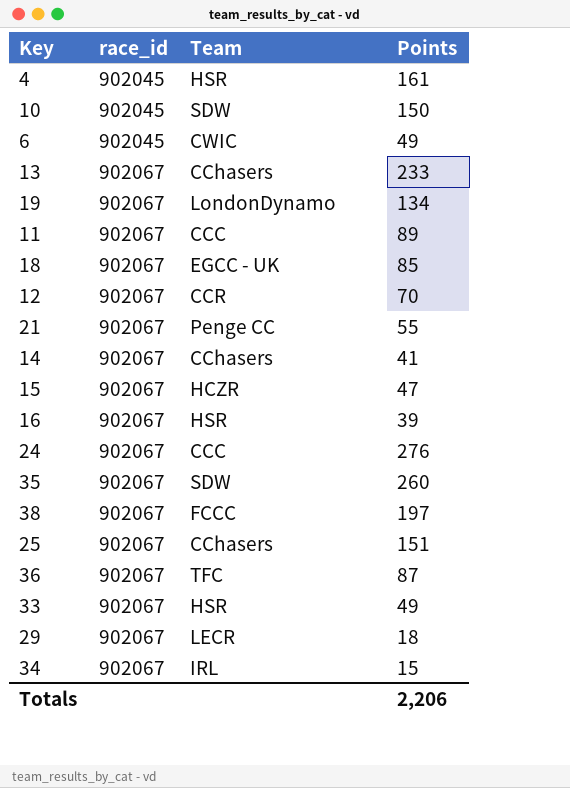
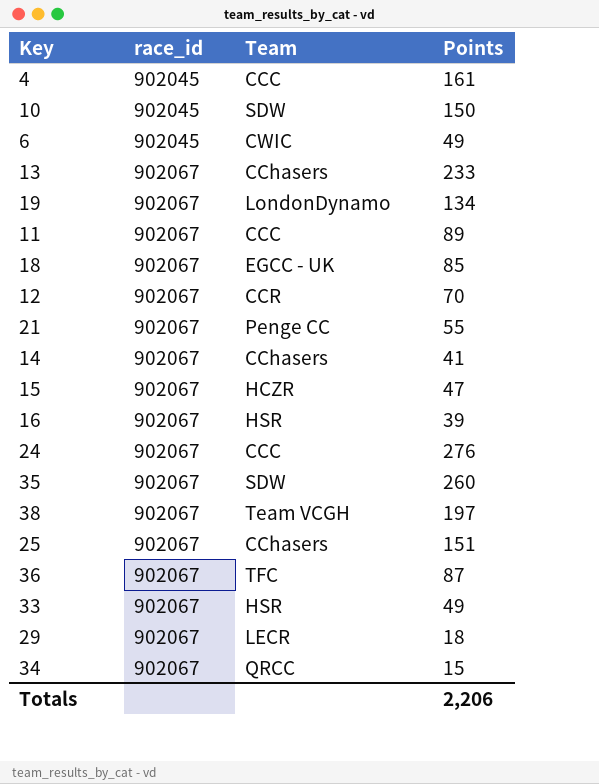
4 | Team: HSR -> CCC
38 | Team: FCCC -> Team VCGH
34 | Team: IRL -> QRCC

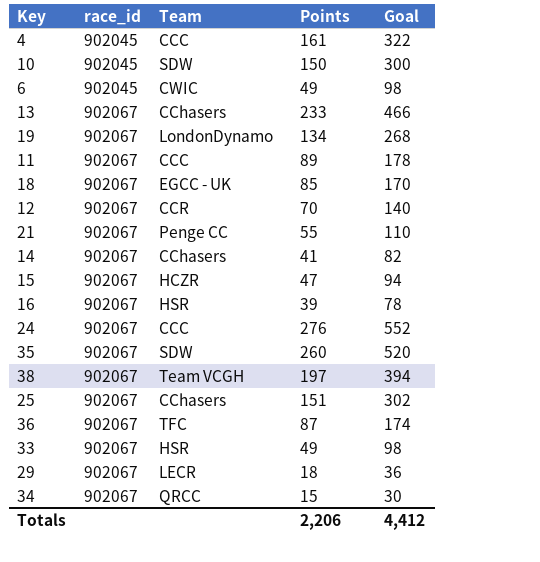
column Goal | formula: none -> [Points] * 2

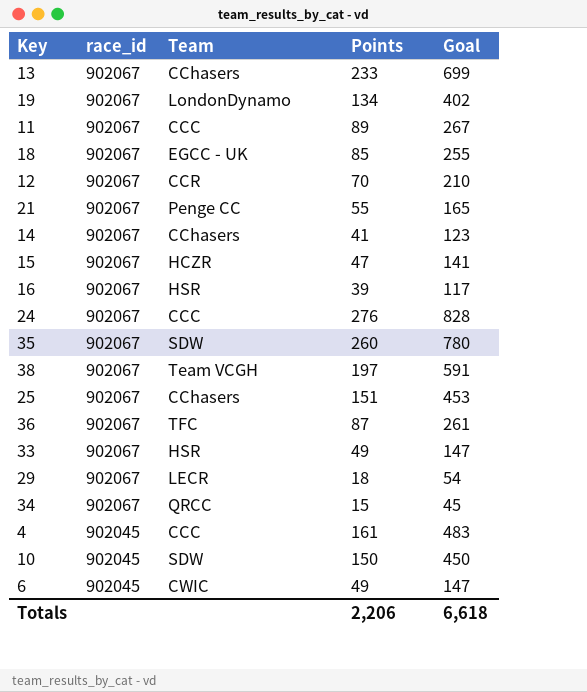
row order: race_id ascending -> race_id descending
column Goal | formula: [Points] * 2 -> [Points] * 3
Totals | Goal: 4,412 -> 6,618

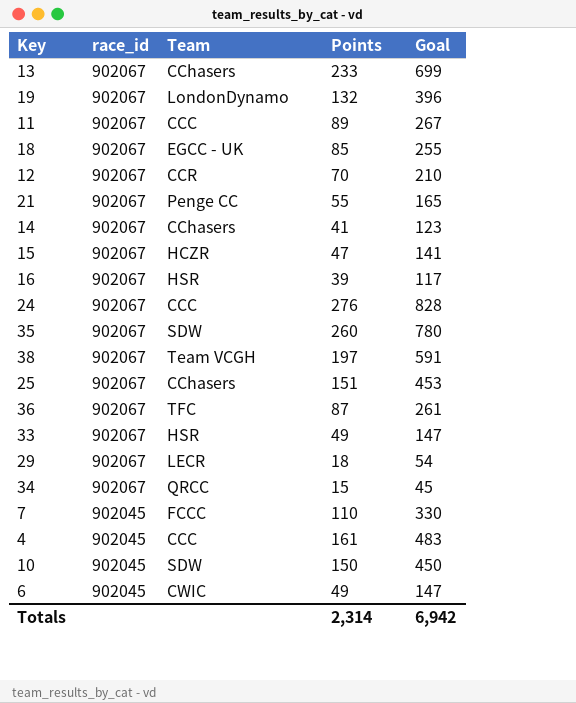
19 | Points: 134 -> 132
19 | Goal: 402 -> 396
row 7: none -> 902045 | FCCC | 110 | 330
Totals | Points: 2,206 -> 2,314
Totals | Goal: 6,618 -> 6,942

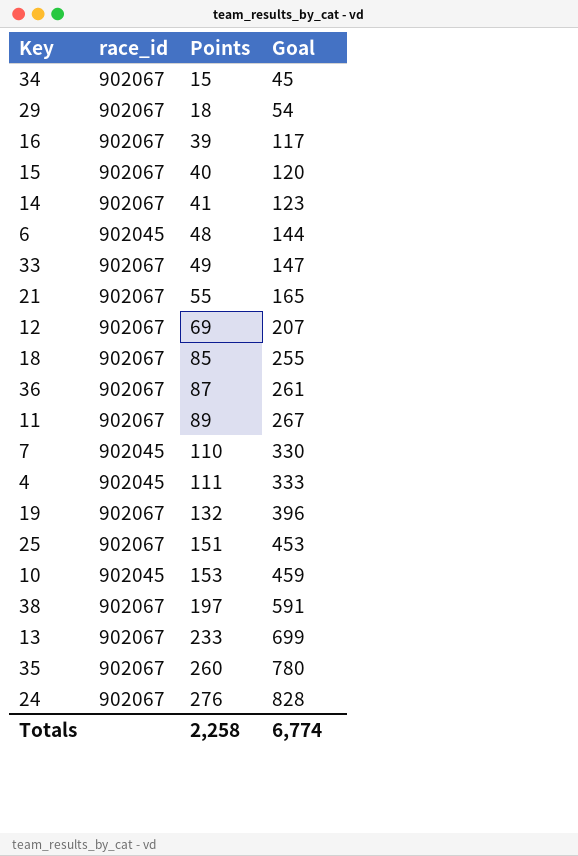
row order: race_id descending -> Points ascending
column Team | position: 3 -> none
15 | Points: 47 -> 40
15 | Goal: 141 -> 120
6 | Points: 49 -> 48
6 | Goal: 147 -> 144
12 | Points: 70 -> 69
12 | Goal: 210 -> 207
4 | Points: 161 -> 111
4 | Goal: 483 -> 333
10 | Points: 150 -> 153
10 | Goal: 450 -> 459
Totals | Points: 2,314 -> 2,258
Totals | Goal: 6,942 -> 6,774

